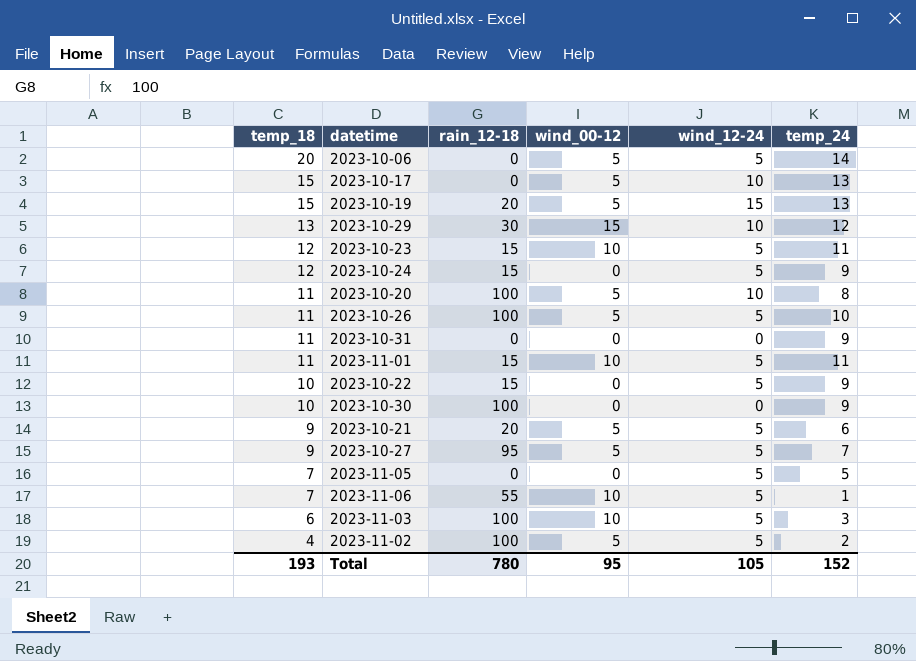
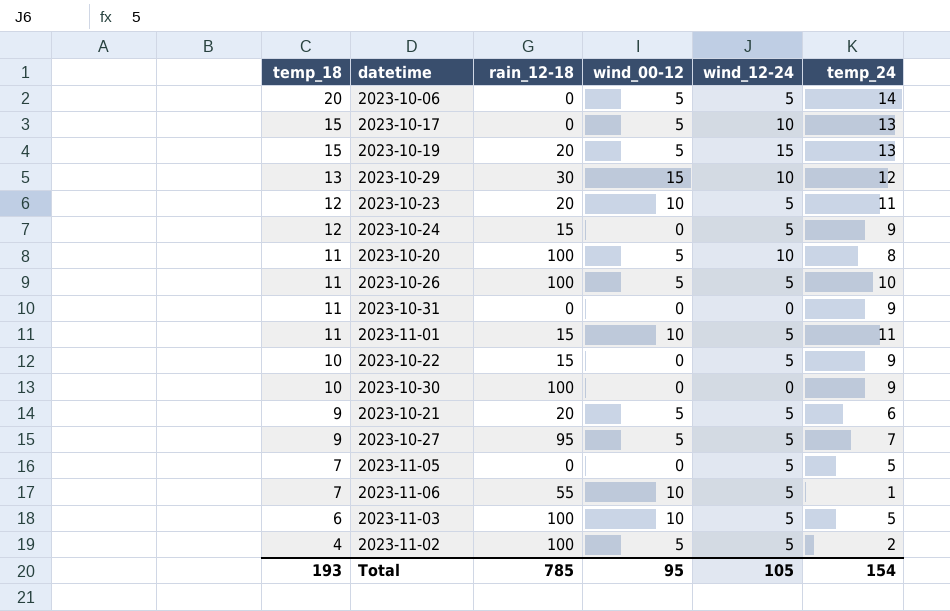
2023-10-23 | rain_12-18: 15 -> 20
2023-11-03 | temp_24: 3 -> 5
Total | rain_12-18: 780 -> 785
Total | temp_24: 152 -> 154

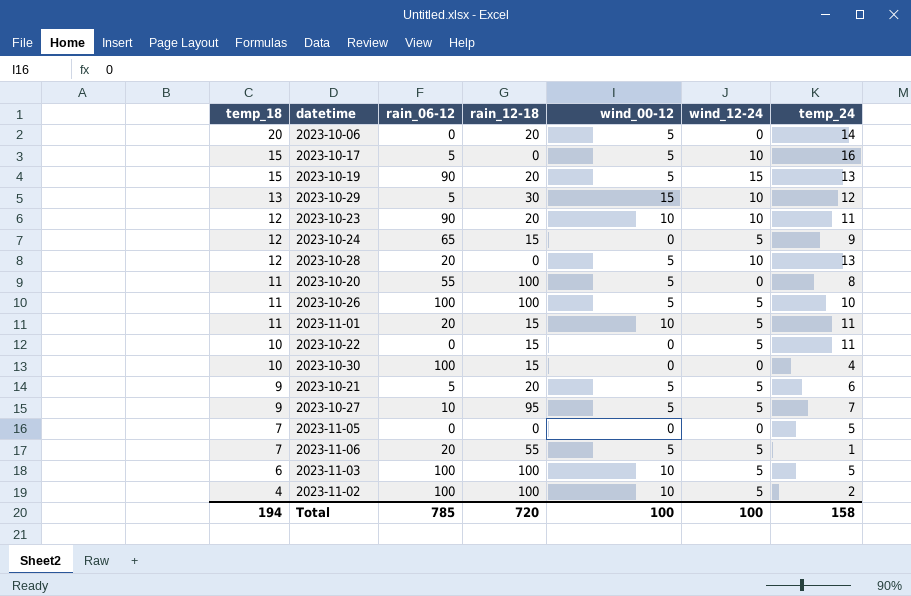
column rain_06-12 | position: none -> 3
row 2023-10-31: 11 | 0 | 0 | 0 | 9 -> none
2023-10-06 | rain_12-18: 0 -> 20
2023-10-06 | wind_12-24: 5 -> 0
2023-10-17 | temp_24: 13 -> 16
2023-10-23 | wind_12-24: 5 -> 10
row 2023-10-28: none -> 12 | 20 | 0 | 5 | 10 | 13
2023-10-20 | wind_12-24: 10 -> 0
2023-10-22 | temp_24: 9 -> 11
2023-10-30 | rain_12-18: 100 -> 15
2023-10-30 | temp_24: 9 -> 4
2023-11-05 | wind_12-24: 5 -> 0
2023-11-06 | wind_00-12: 10 -> 5
2023-11-02 | wind_00-12: 5 -> 10
Total | temp_18: 193 -> 194
Total | rain_12-18: 785 -> 720
Total | wind_00-12: 95 -> 100
Total | wind_12-24: 105 -> 100
Total | temp_24: 154 -> 158

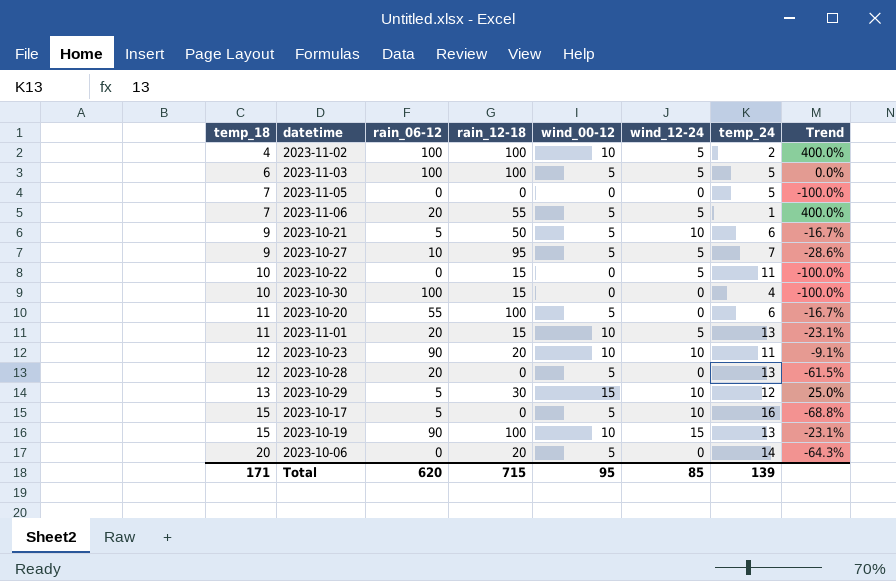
row order: temp_18 descending -> temp_18 ascending
column Trend | formula: none -> ([wind_00-12] - [temp_24]) / [temp_24]
row 2023-10-24: 12 | 65 | 15 | 0 | 5 | 9 -> none
row 2023-10-26: 11 | 100 | 100 | 5 | 5 | 10 -> none
2023-11-03 | wind_00-12: 10 -> 5
2023-10-21 | rain_12-18: 20 -> 50
2023-10-21 | wind_12-24: 5 -> 10
2023-10-20 | temp_24: 8 -> 6
2023-11-01 | temp_24: 11 -> 13
2023-10-28 | wind_12-24: 10 -> 0
2023-10-19 | rain_12-18: 20 -> 100
2023-10-19 | wind_00-12: 5 -> 10
Total | temp_18: 194 -> 171
Total | rain_06-12: 785 -> 620
Total | rain_12-18: 720 -> 715
Total | wind_00-12: 100 -> 95
Total | wind_12-24: 100 -> 85
Total | temp_24: 158 -> 139

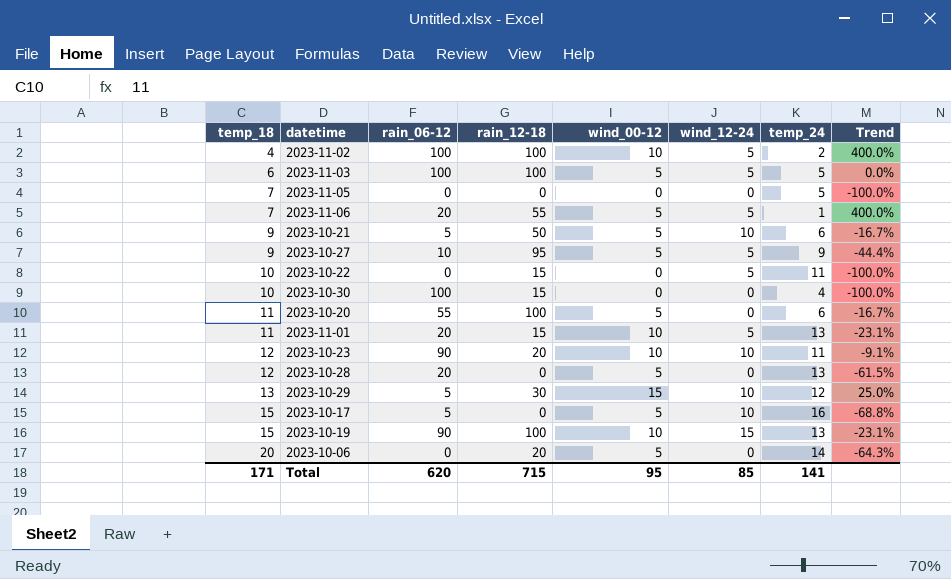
2023-10-27 | temp_24: 7 -> 9
2023-10-27 | Trend: -28.6% -> -44.4%
Total | temp_24: 139 -> 141

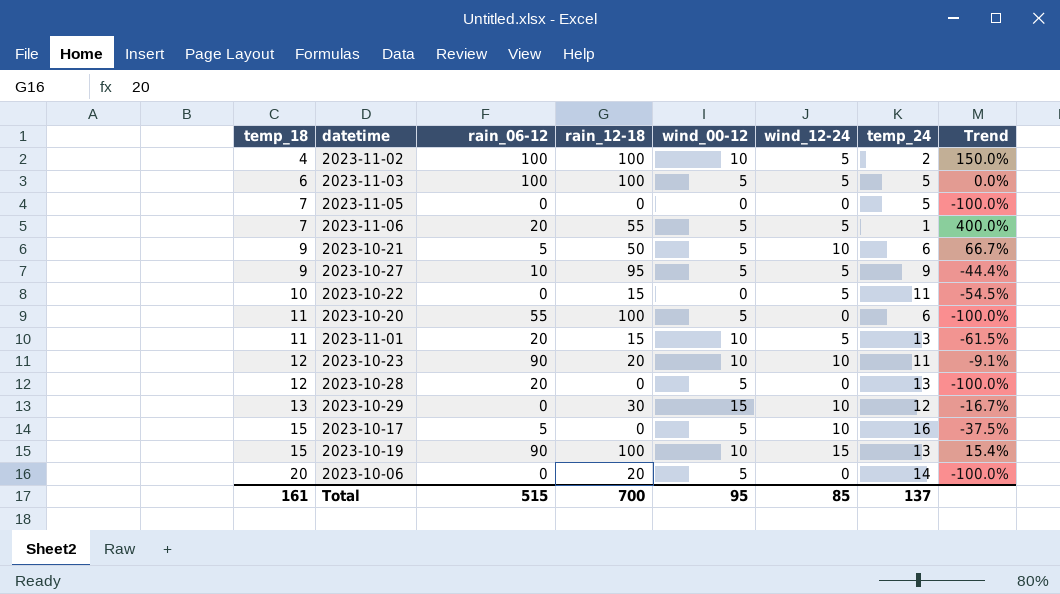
column Trend | formula: ([wind_00-12] - [temp_24]) / [temp_24] -> ([wind_12-24] - [temp_24]) / [temp_24]
row 2023-10-30: 10 | 100 | 15 | 0 | 0 | 4 | -100.0% -> none
2023-10-29 | rain_06-12: 5 -> 0
Total | temp_18: 171 -> 161
Total | rain_06-12: 620 -> 515
Total | rain_12-18: 715 -> 700
Total | temp_24: 141 -> 137

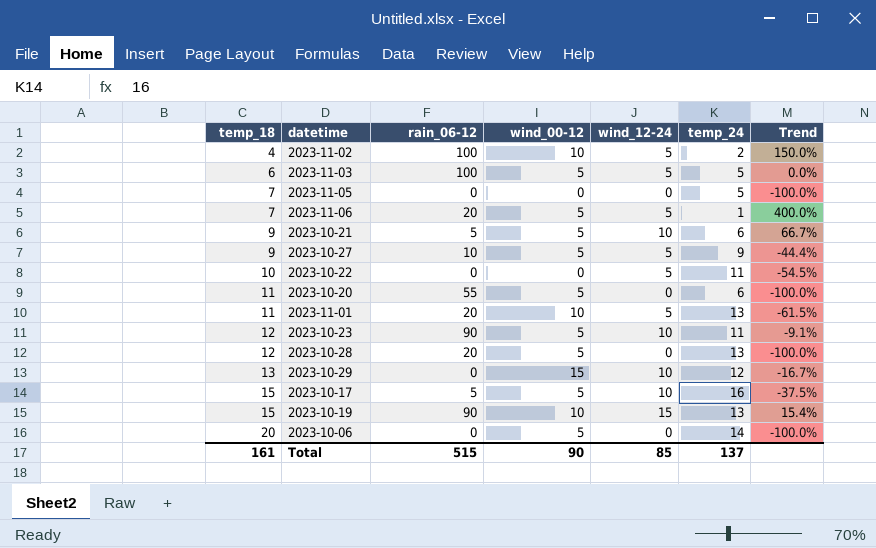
column rain_12-18 | position: 4 -> none
2023-10-23 | wind_00-12: 10 -> 5
Total | wind_00-12: 95 -> 90

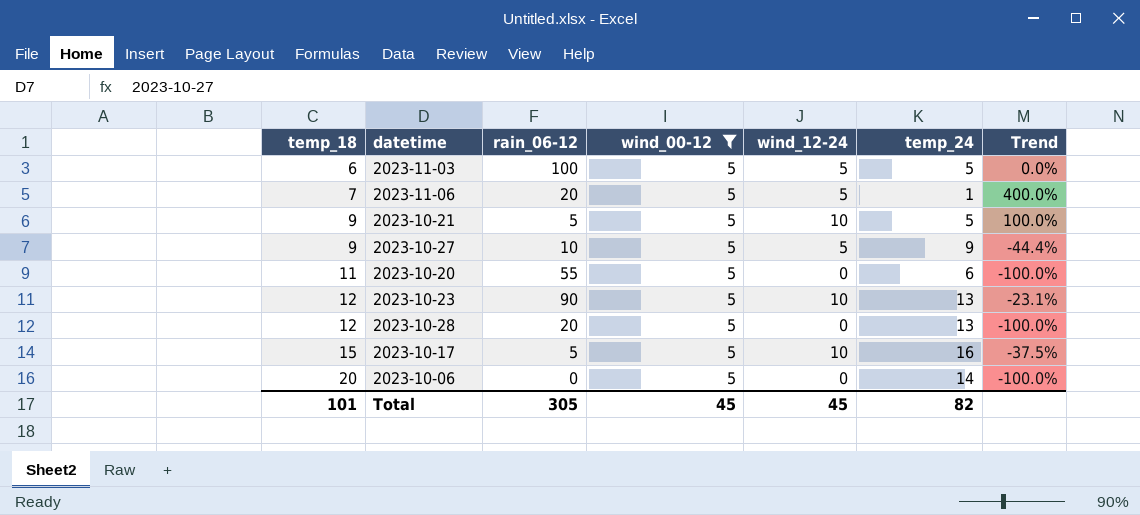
filter: none -> wind_00-12 = 5
2023-10-21 | temp_24: 6 -> 5
2023-10-21 | Trend: 66.7% -> 100.0%
2023-10-23 | temp_24: 11 -> 13
2023-10-23 | Trend: -9.1% -> -23.1%
Total | temp_18: 161 -> 101
Total | rain_06-12: 515 -> 305
Total | wind_00-12: 90 -> 45
Total | wind_12-24: 85 -> 45
Total | temp_24: 137 -> 82

